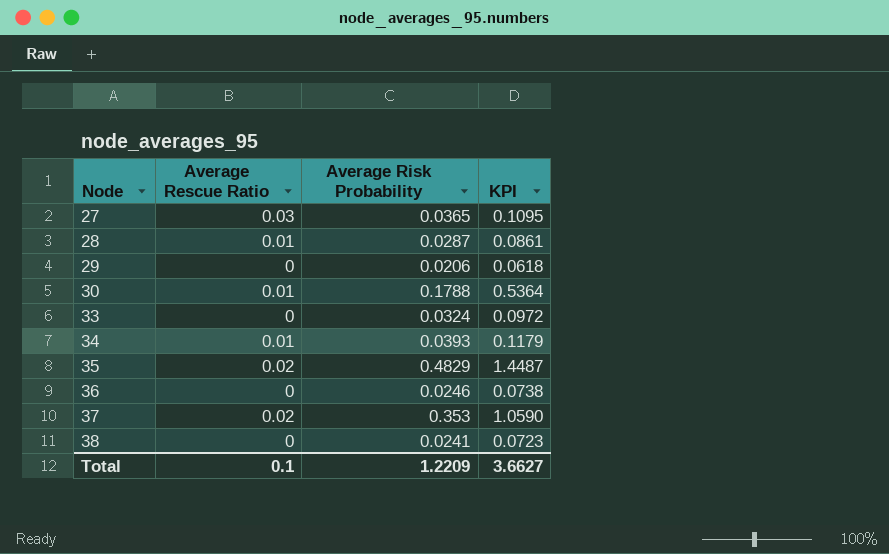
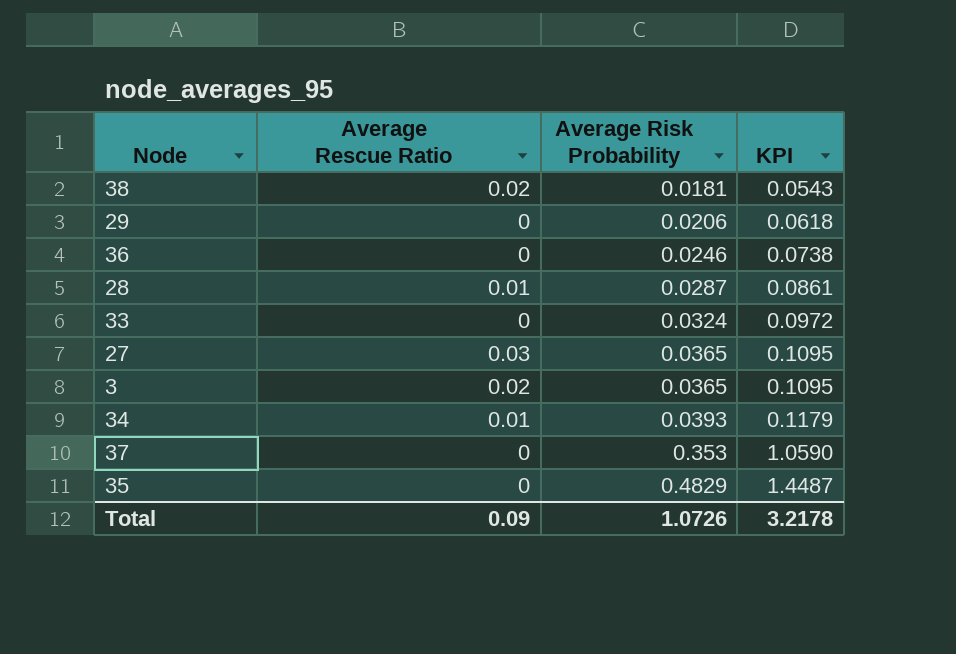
row order: Node ascending -> Average Risk Probability ascending
row 30: 0.01 | 0.1788 | 0.5364 -> none
38 | Average Rescue Ratio: 0 -> 0.02
38 | Average Risk Probability: 0.0241 -> 0.0181
38 | KPI: 0.0723 -> 0.0543
row 3: none -> 0.02 | 0.0365 | 0.1095
37 | Average Rescue Ratio: 0.02 -> 0
35 | Average Rescue Ratio: 0.02 -> 0
Total | Average Rescue Ratio: 0.1 -> 0.09
Total | Average Risk Probability: 1.2209 -> 1.0726
Total | KPI: 3.6627 -> 3.2178

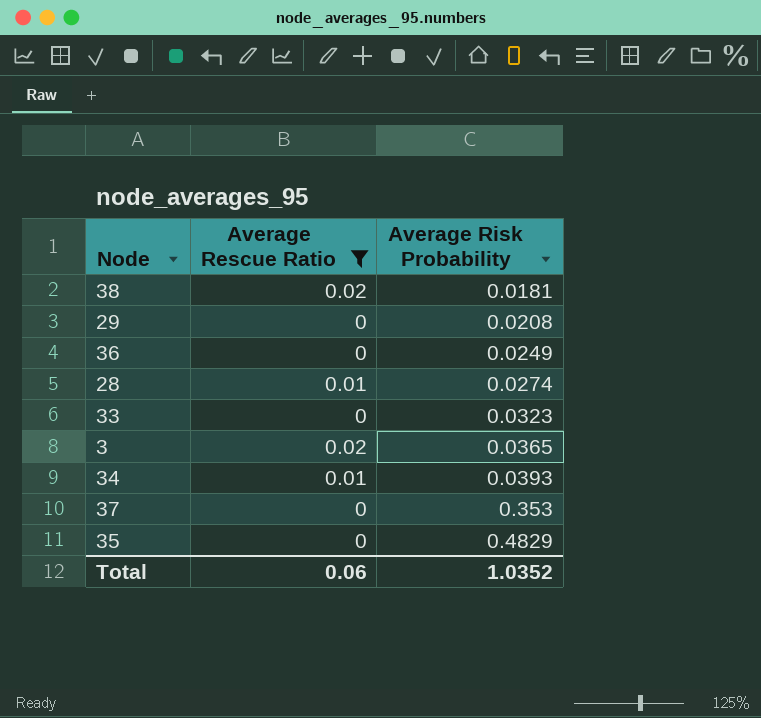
filter: none -> Average Rescue Ratio != 0.03
column KPI | formula: [Average Risk Probability] * 3 -> none
29 | Average Risk Probability: 0.0206 -> 0.0208
36 | Average Risk Probability: 0.0246 -> 0.0249
28 | Average Risk Probability: 0.0287 -> 0.0274
33 | Average Risk Probability: 0.0324 -> 0.0323
Total | Average Rescue Ratio: 0.09 -> 0.06
Total | Average Risk Probability: 1.0726 -> 1.0352

